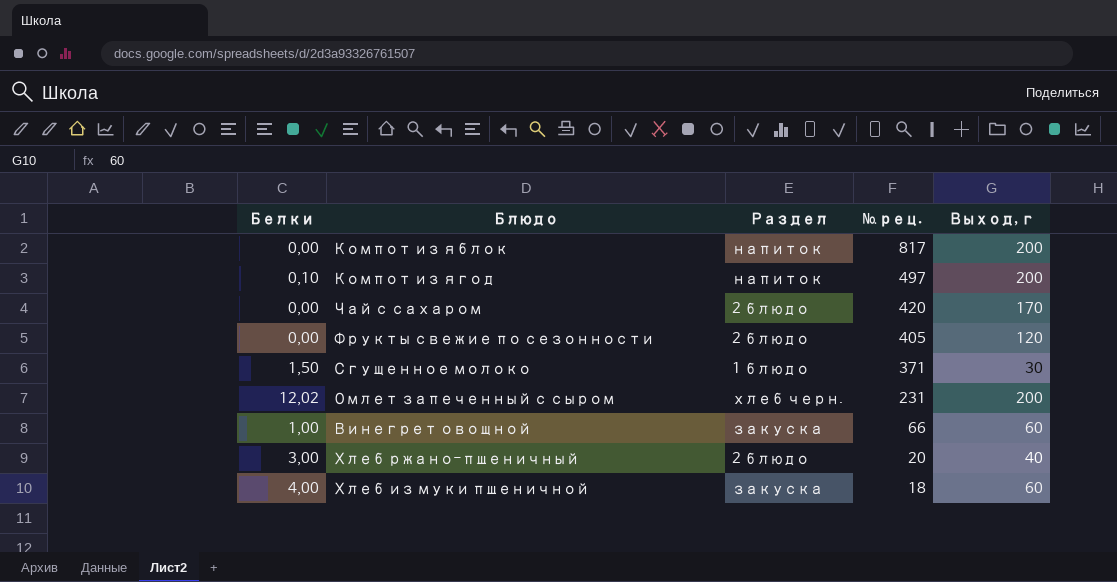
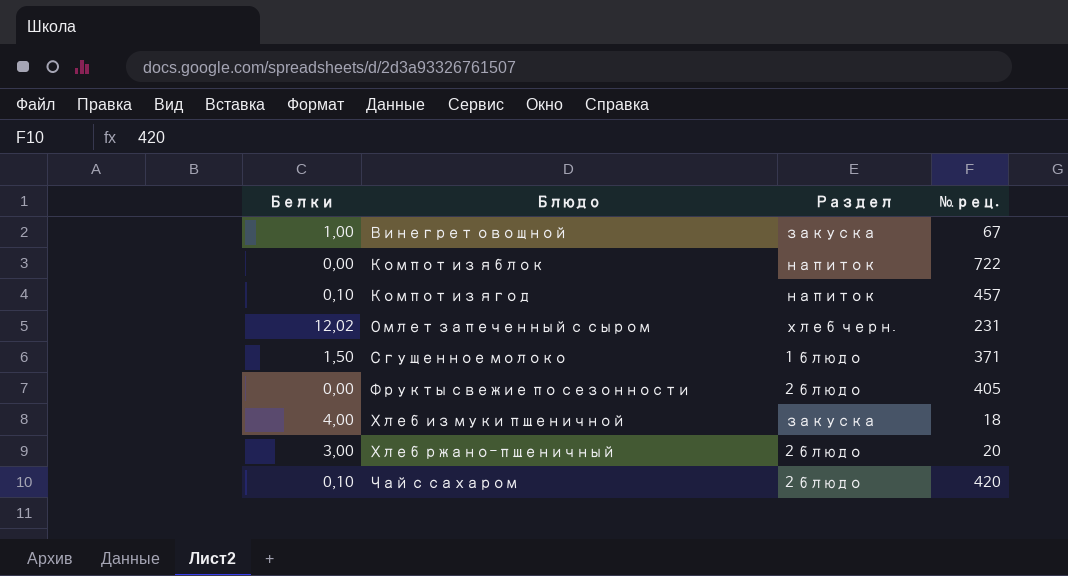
row order: № рец. descending -> Блюдо ascending
column Выход, г | position: 5 -> none
Винегрет овощной | № рец.: 66 -> 67
Компот из яблок | № рец.: 817 -> 722
Компот из ягод | № рец.: 497 -> 457
Чай с сахаром | Белки: 0,00 -> 0,10

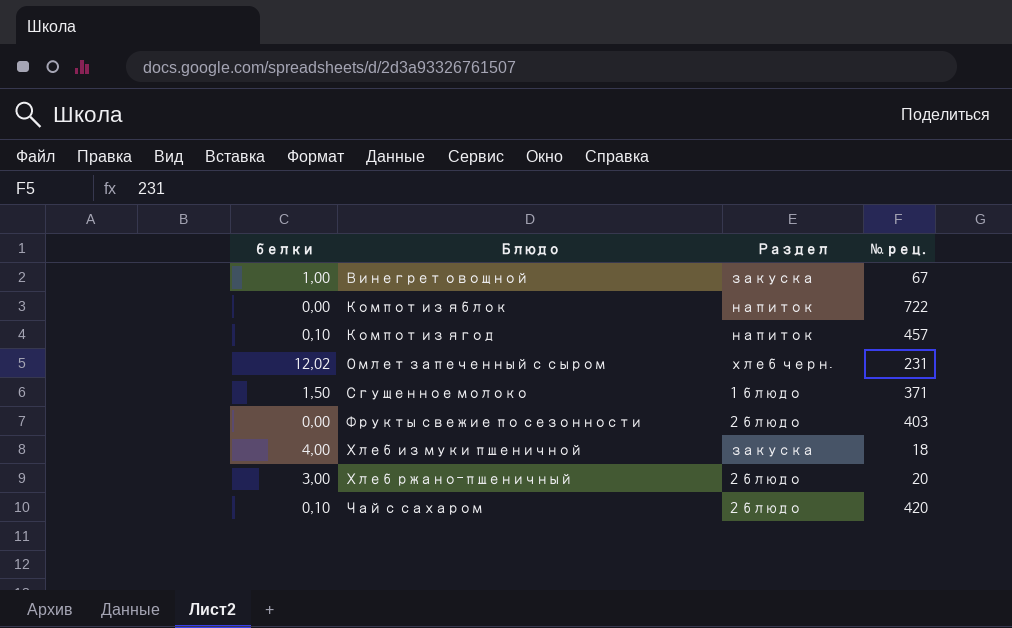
column name: Белки -> белки
Фрукты свежие по сезонности | № рец.: 405 -> 403

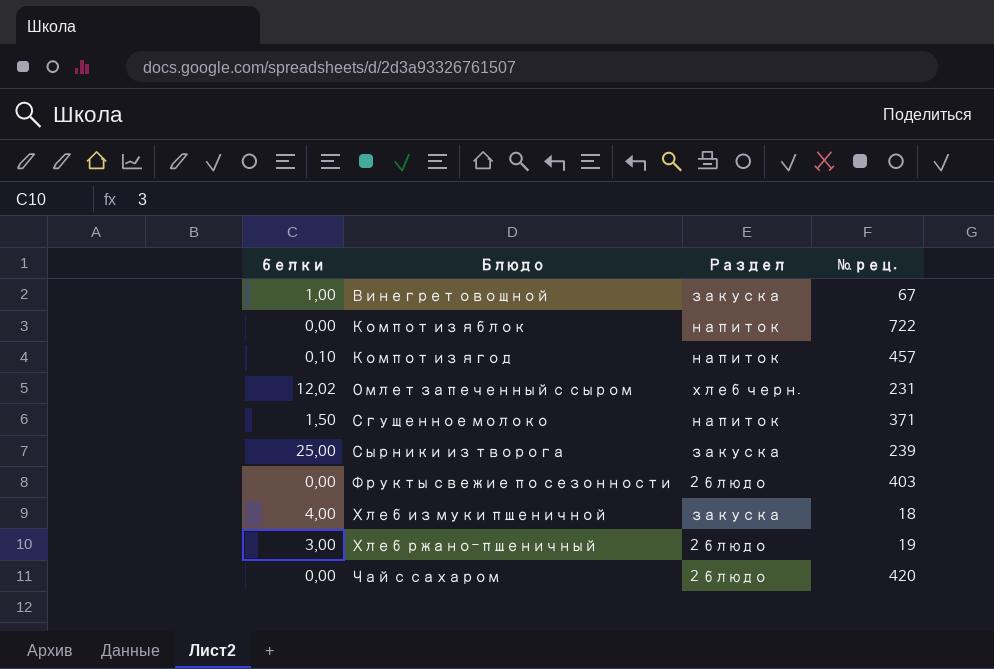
Сгущенное молоко | Раздел: 1 блюдо -> напиток
row Сырники из творога: none -> 25,00 | закуска | 239
Хлеб ржано-пшеничный | № рец.: 20 -> 19
Чай с сахаром | белки: 0,10 -> 0,00

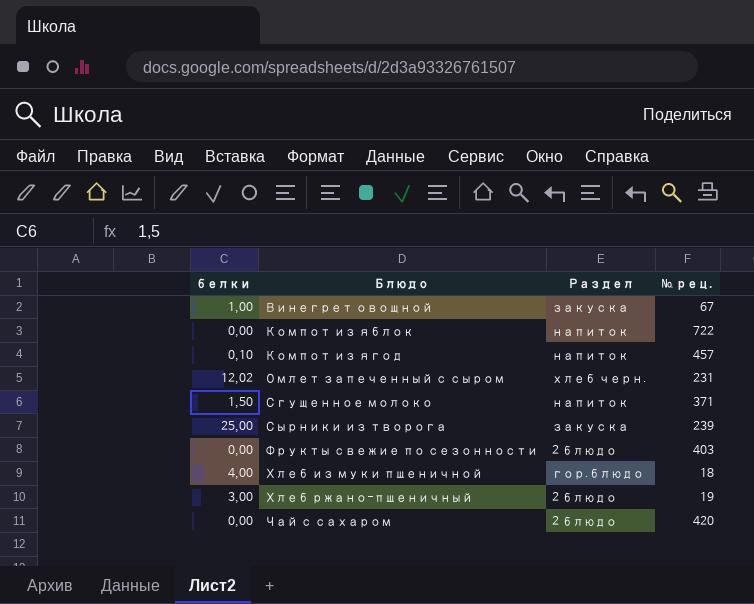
Хлеб из муки пшеничной | Раздел: закуска -> гор.блюдо

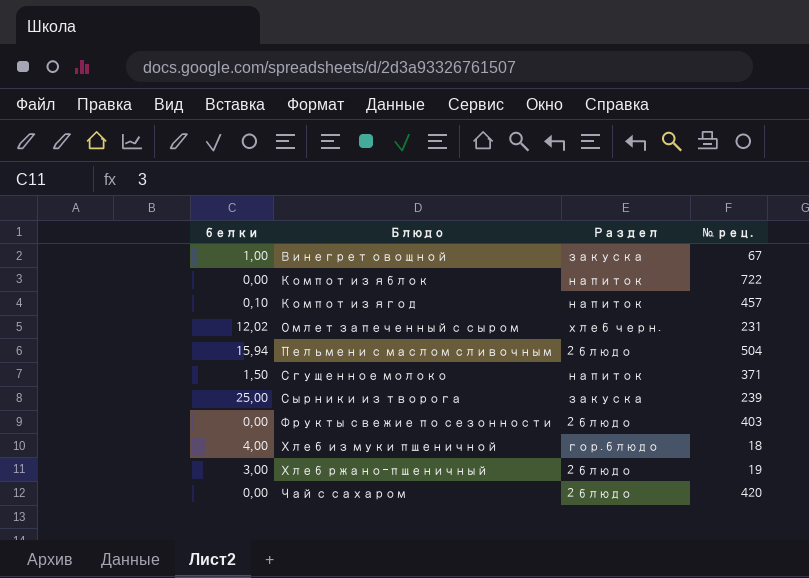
row Пельмени с маслом сливочным: none -> 15,94 | 2 блюдо | 504

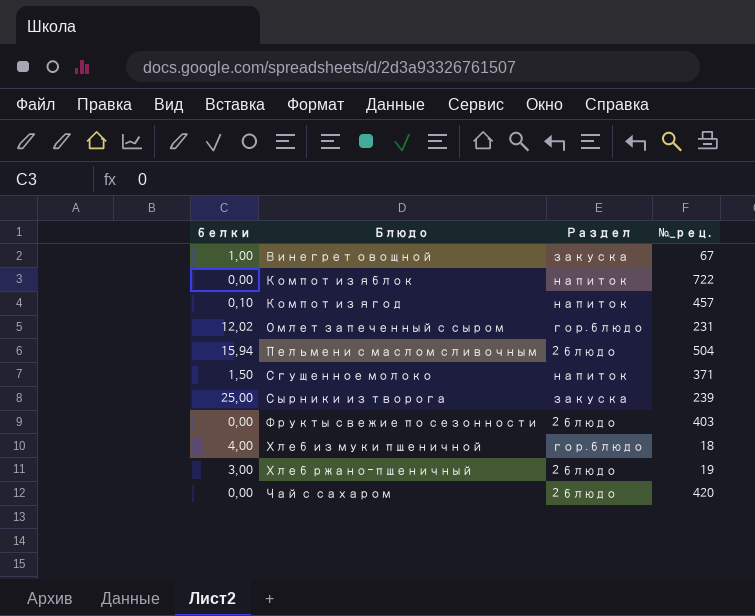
column name: № рец. -> №_рец.
Омлет запеченный с сыром | Раздел: хлеб черн. -> гор.блюдо

